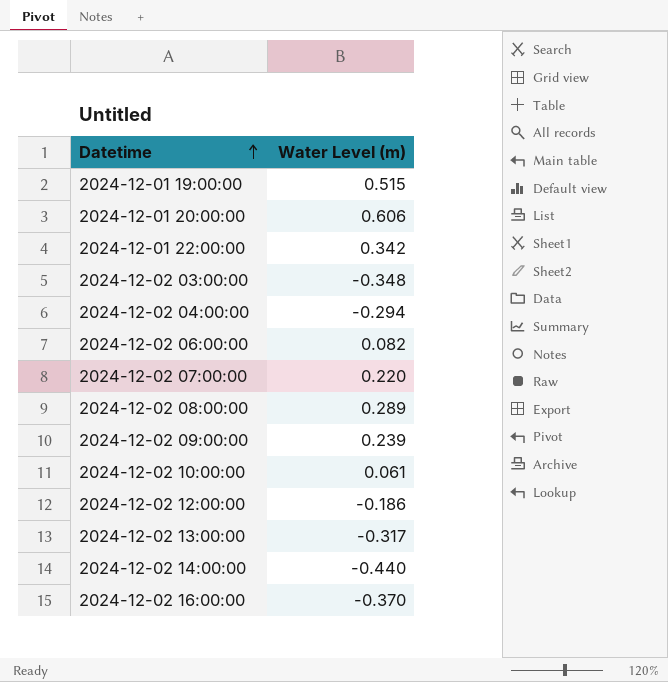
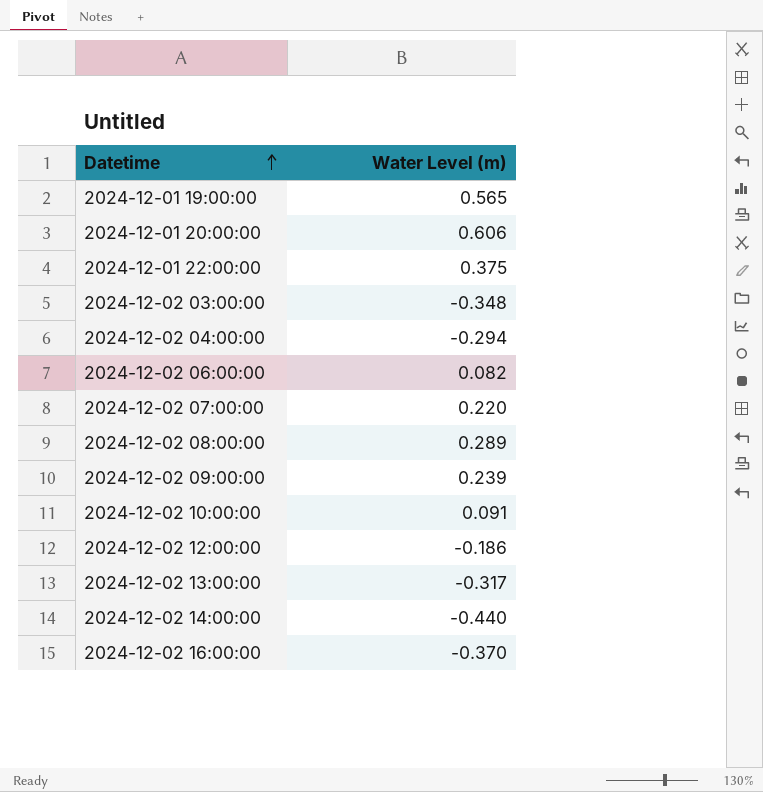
2024-12-01 19:00:00 | Water Level (m): 0.515 -> 0.565
2024-12-01 22:00:00 | Water Level (m): 0.342 -> 0.375
2024-12-02 10:00:00 | Water Level (m): 0.061 -> 0.091

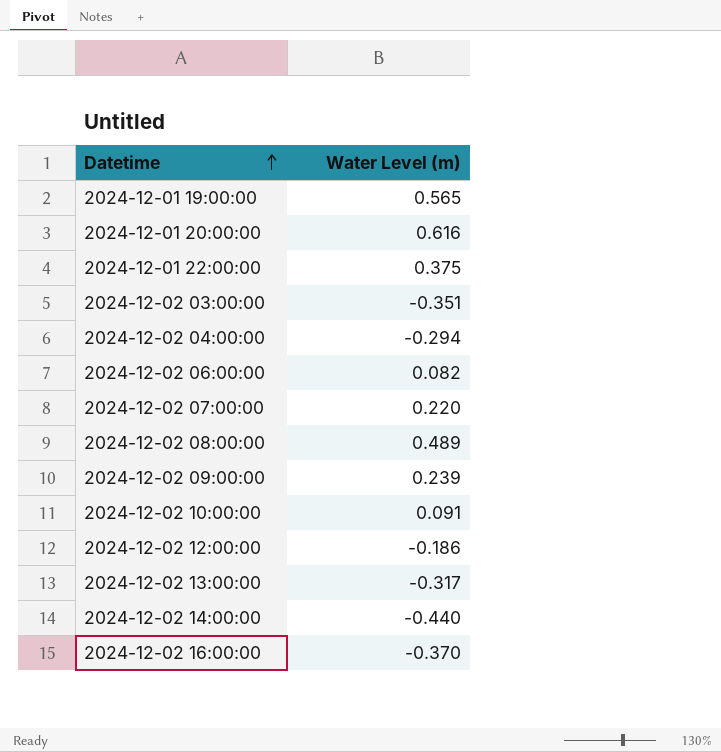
2024-12-01 20:00:00 | Water Level (m): 0.606 -> 0.616
2024-12-02 03:00:00 | Water Level (m): -0.348 -> -0.351
2024-12-02 08:00:00 | Water Level (m): 0.289 -> 0.489

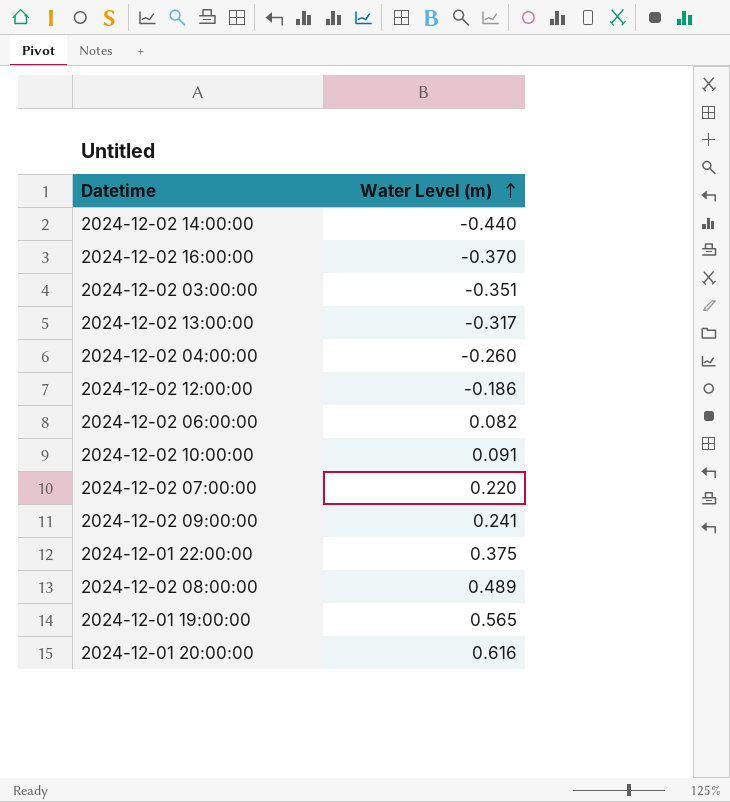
row order: Datetime ascending -> Water Level (m) ascending
2024-12-02 04:00:00 | Water Level (m): -0.294 -> -0.260
2024-12-02 09:00:00 | Water Level (m): 0.239 -> 0.241

